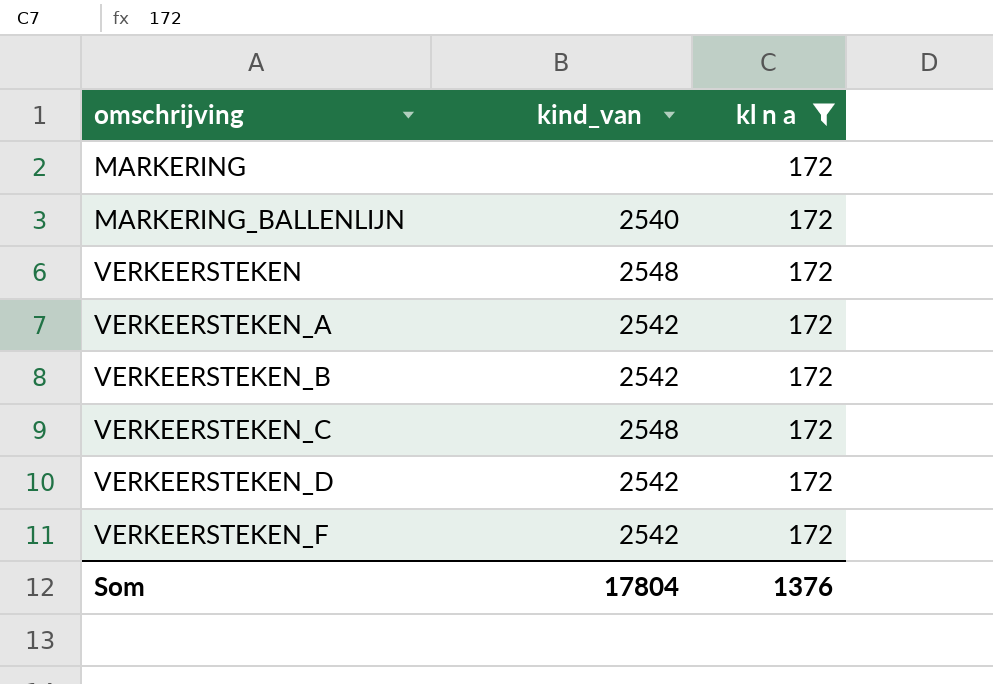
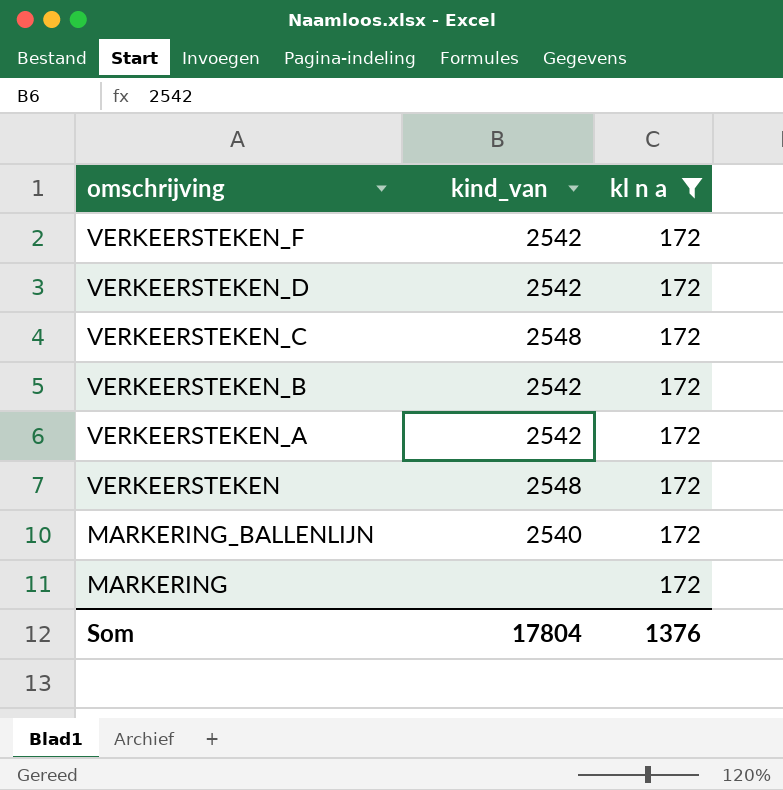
row order: omschrijving ascending -> omschrijving descending

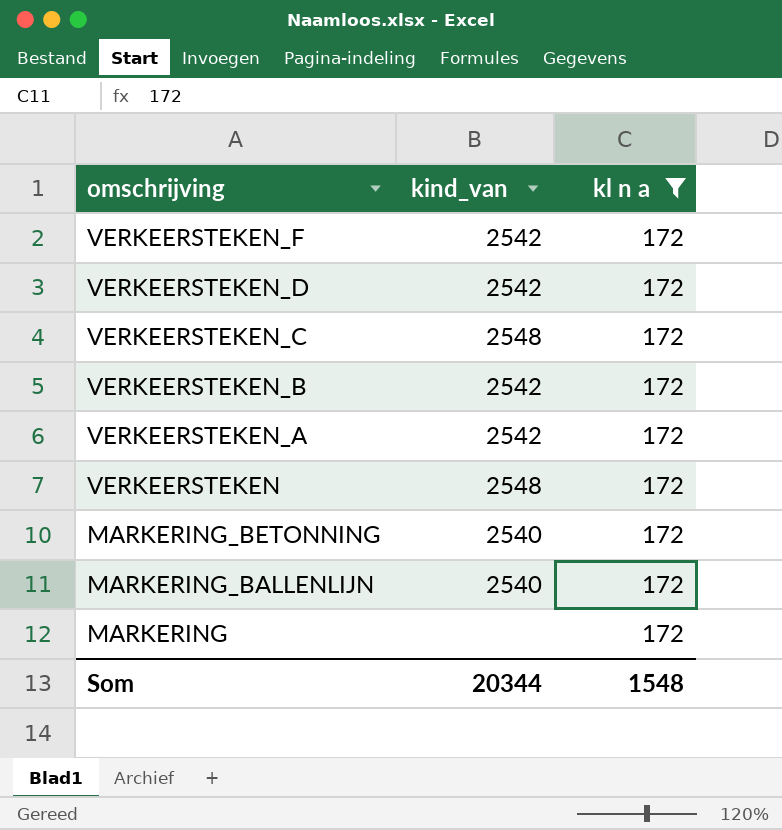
row MARKERING_BETONNING: none -> 2540 | 172
Som | kind_van: 17804 -> 20344
Som | kl n a: 1376 -> 1548

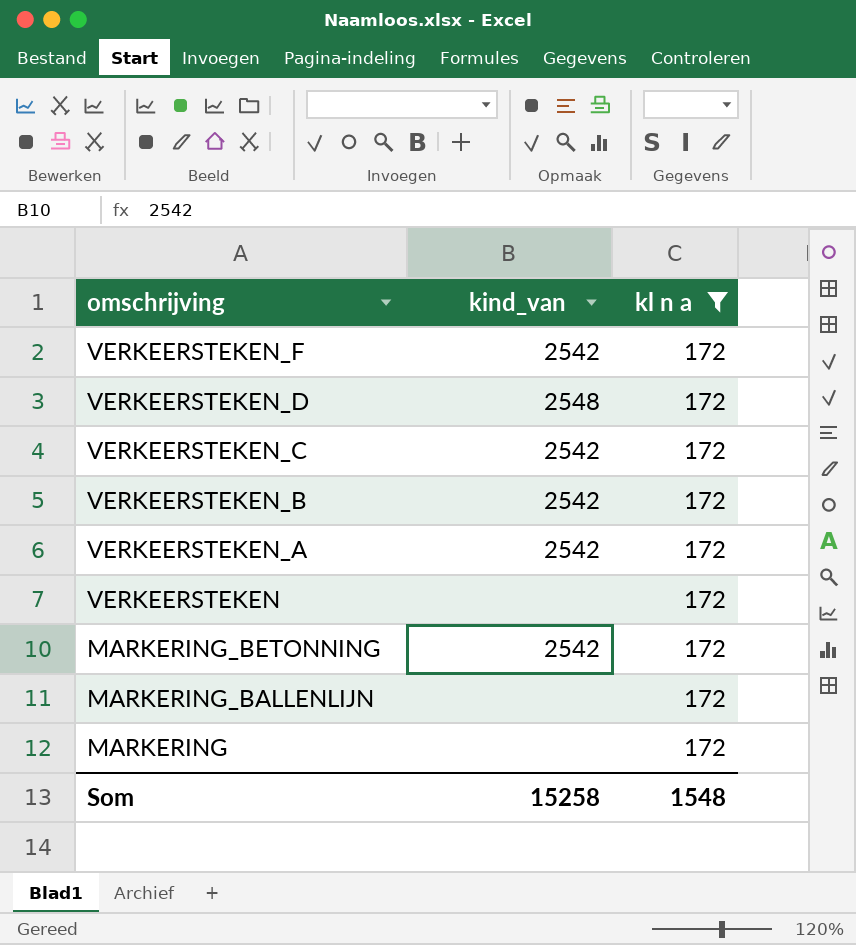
VERKEERSTEKEN_D | kind_van: 2542 -> 2548
VERKEERSTEKEN_C | kind_van: 2548 -> 2542
VERKEERSTEKEN | kind_van: 2548 -> none
MARKERING_BETONNING | kind_van: 2540 -> 2542
MARKERING_BALLENLIJN | kind_van: 2540 -> none
Som | kind_van: 20344 -> 15258

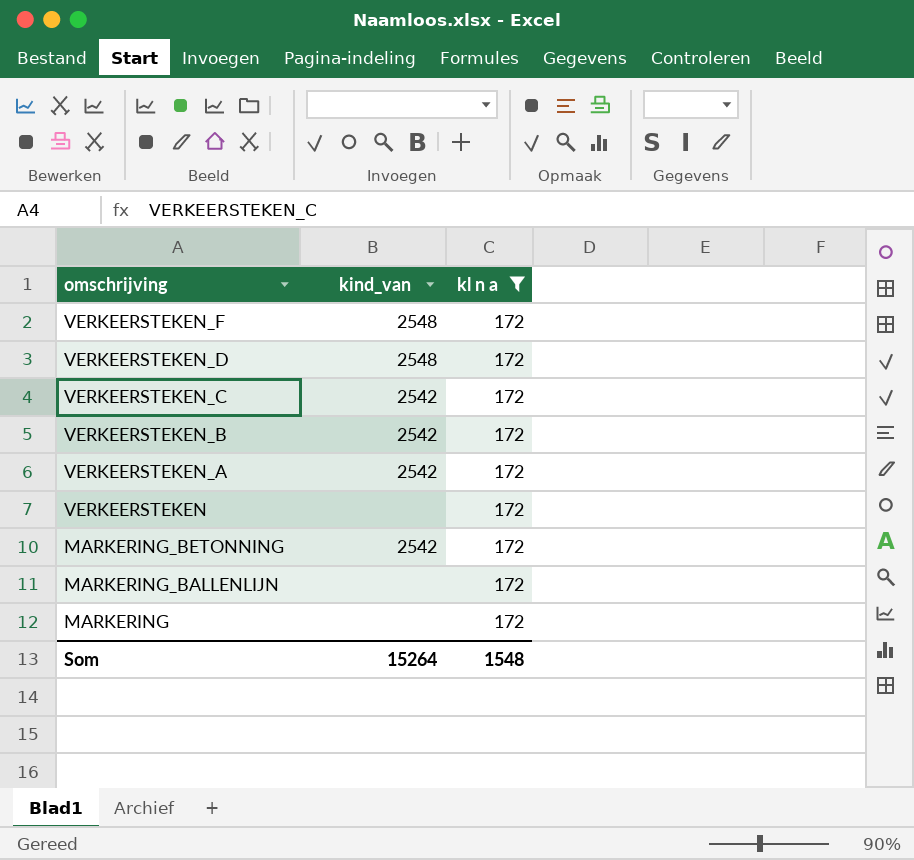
VERKEERSTEKEN_F | kind_van: 2542 -> 2548
Som | kind_van: 15258 -> 15264

